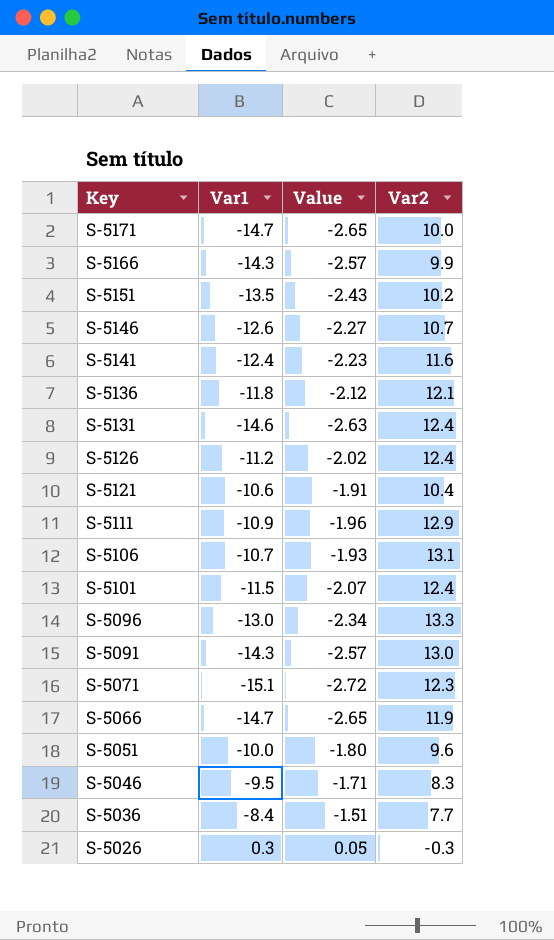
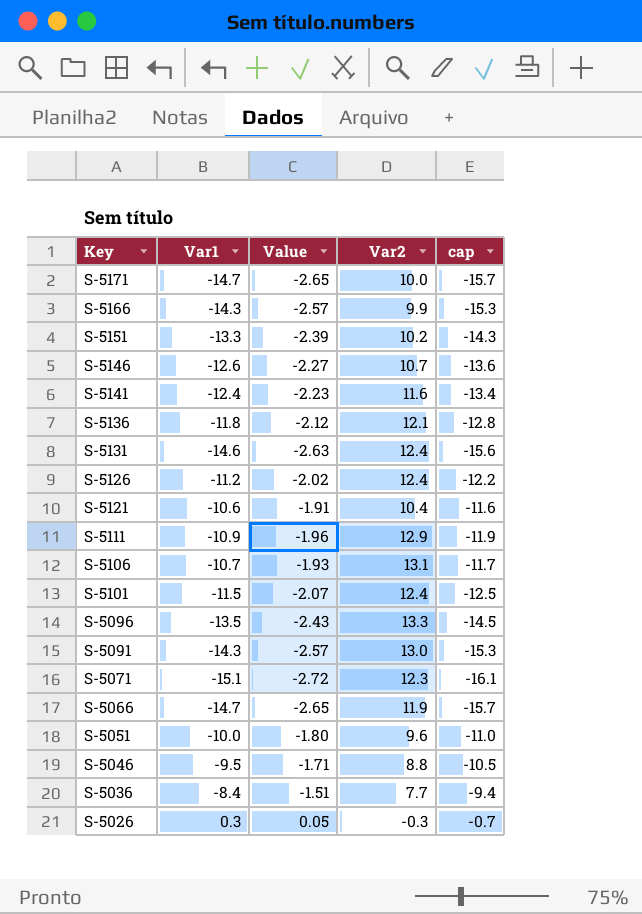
column cap | formula: none -> [Var1] - 1
S-5151 | Var1: -13.5 -> -13.3
S-5151 | Value: -2.43 -> -2.39
S-5096 | Var1: -13.0 -> -13.5
S-5096 | Value: -2.34 -> -2.43
S-5046 | Var2: 8.3 -> 8.8

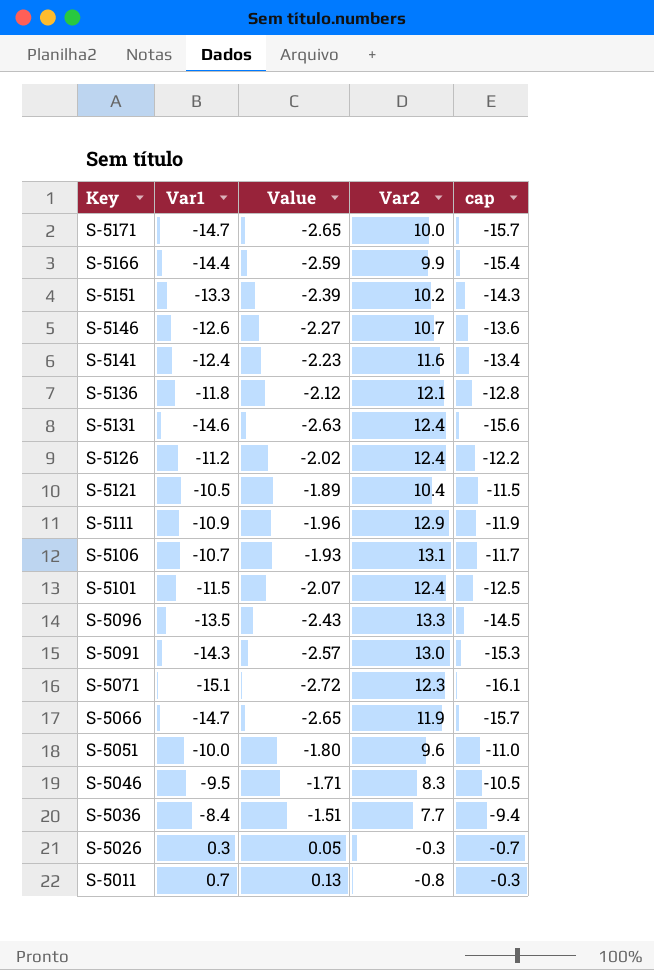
S-5166 | Var1: -14.3 -> -14.4
S-5166 | Value: -2.57 -> -2.59
S-5166 | cap: -15.3 -> -15.4
S-5121 | Var1: -10.6 -> -10.5
S-5121 | Value: -1.91 -> -1.89
S-5121 | cap: -11.6 -> -11.5
S-5046 | Var2: 8.8 -> 8.3
row S-5011: none -> 0.7 | 0.13 | -0.8 | -0.3

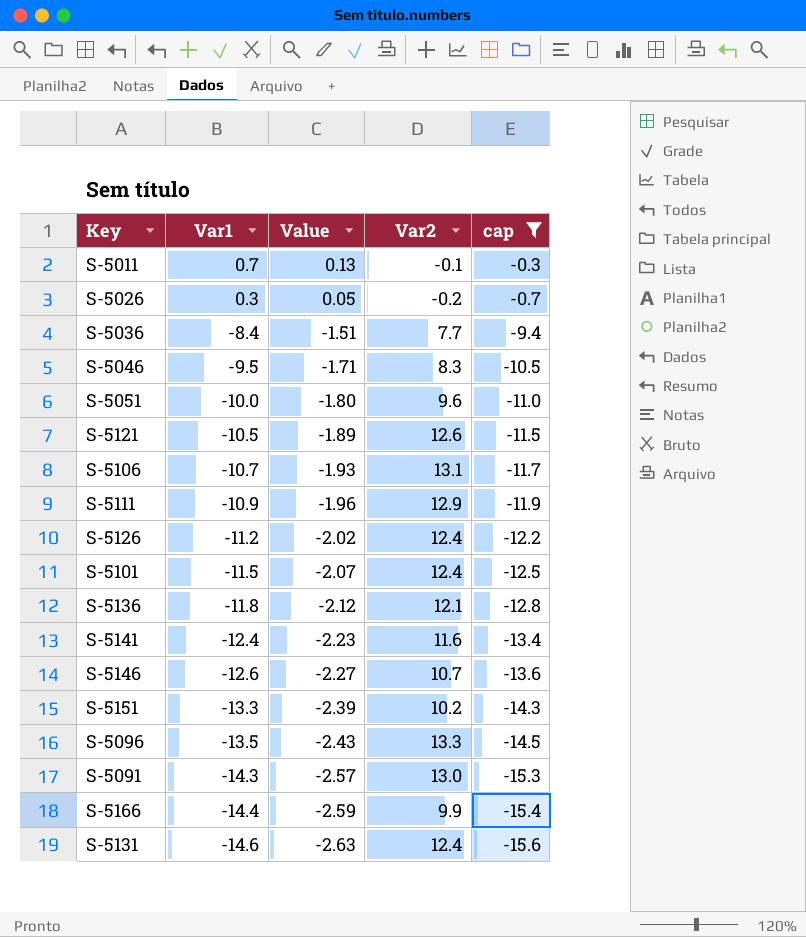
filter: none -> cap >= -15.6
row order: Key descending -> Var1 descending
S-5011 | Var2: -0.8 -> -0.1
S-5026 | Var2: -0.3 -> -0.2
S-5121 | Var2: 10.4 -> 12.6

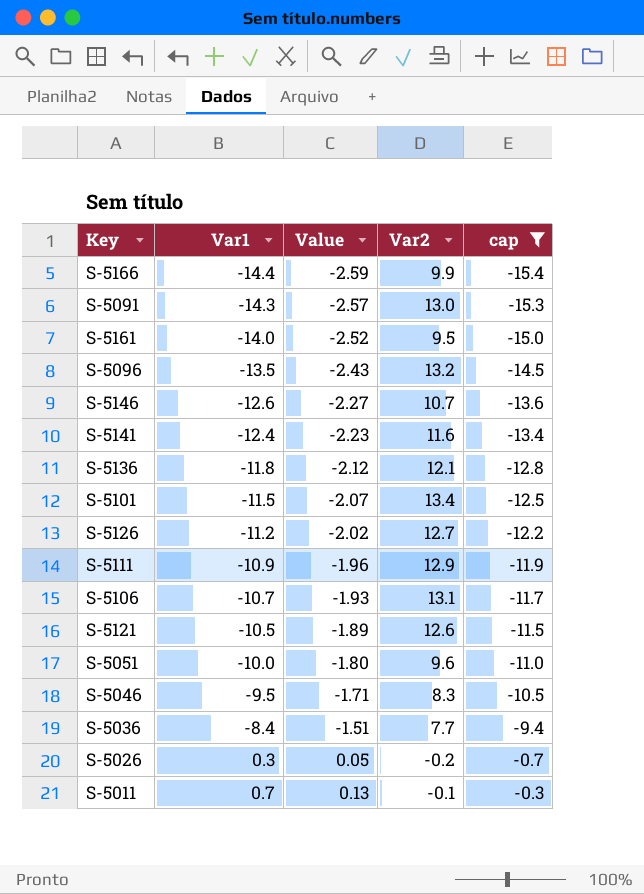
row order: Var1 descending -> Var1 ascending
row S-5151: -13.3 | -2.39 | 10.2 | -14.3 -> none
row S-5131: -14.6 | -2.63 | 12.4 | -15.6 -> none
row S-5161: none -> -14.0 | -2.52 | 9.5 | -15.0
S-5096 | Var2: 13.3 -> 13.2
S-5101 | Var2: 12.4 -> 13.4
S-5126 | Var2: 12.4 -> 12.7

